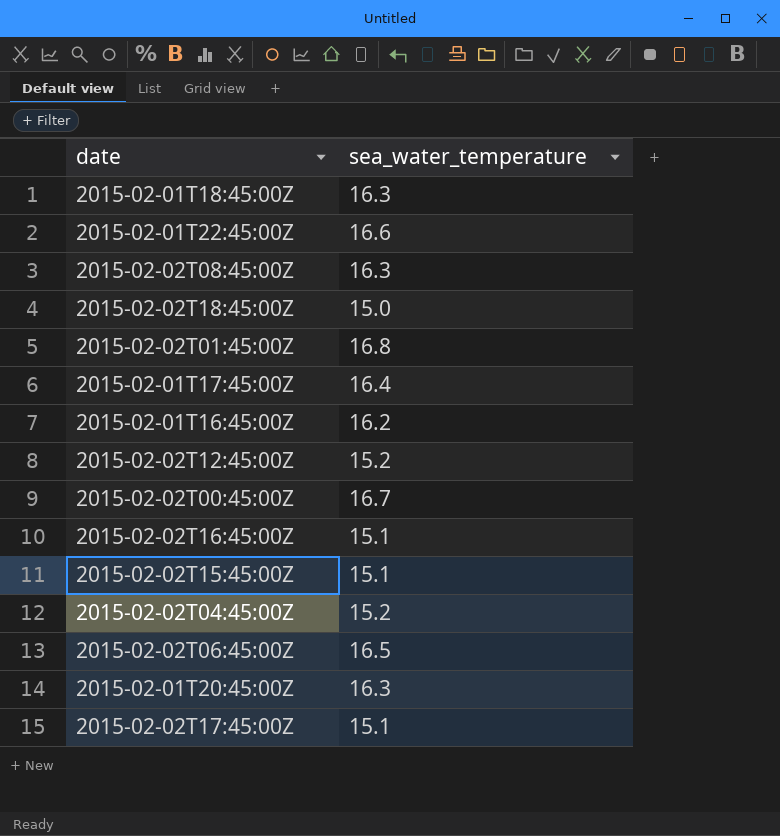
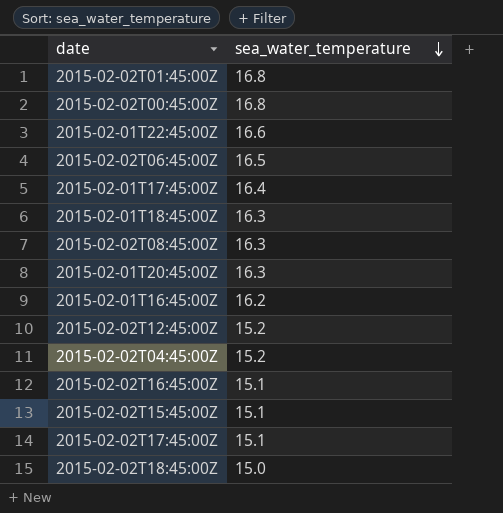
row order: none -> sea_water_temperature descending
2015-02-02T00:45:00Z | sea_water_temperature: 16.7 -> 16.8

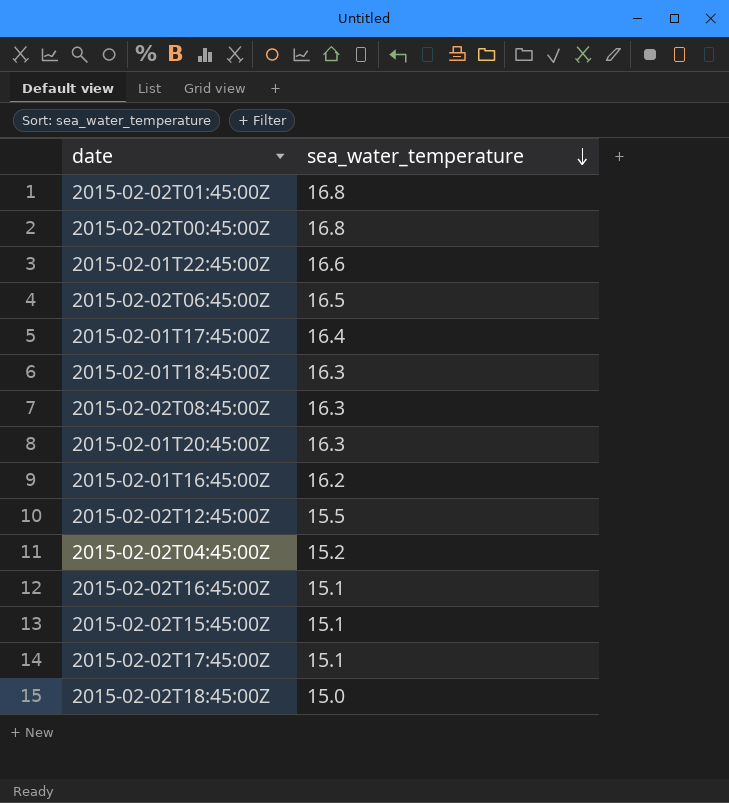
2015-02-02T12:45:00Z | sea_water_temperature: 15.2 -> 15.5

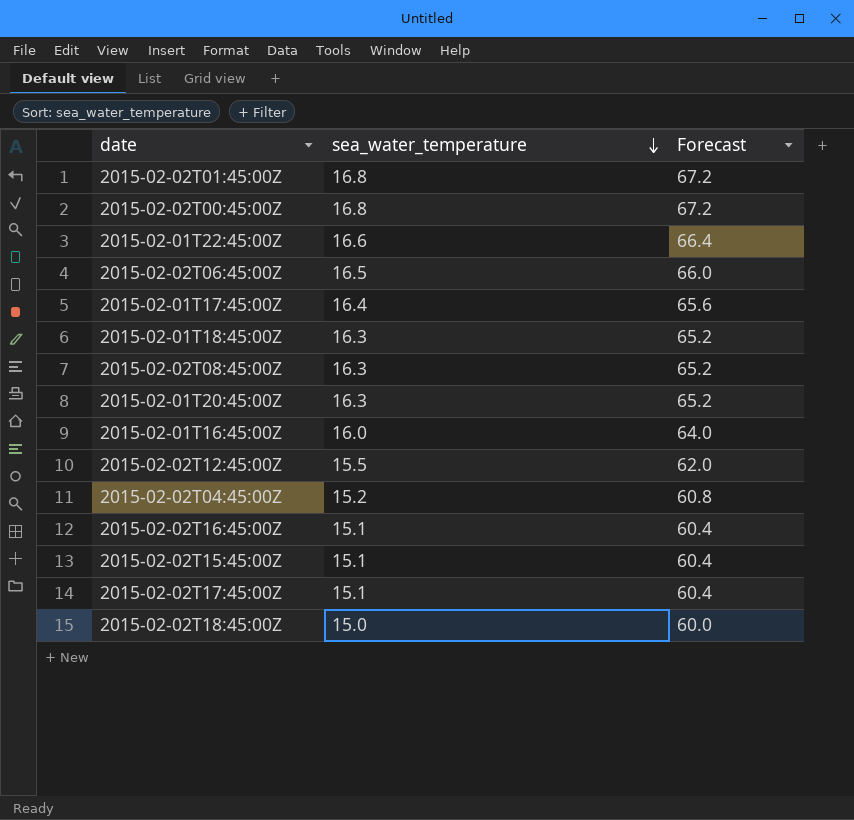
column Forecast | formula: none -> [sea_water_temperature] * 4
2015-02-01T16:45:00Z | sea_water_temperature: 16.2 -> 16.0

